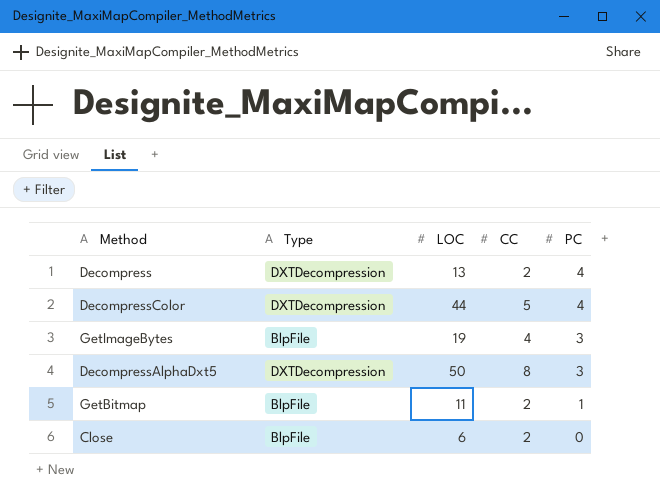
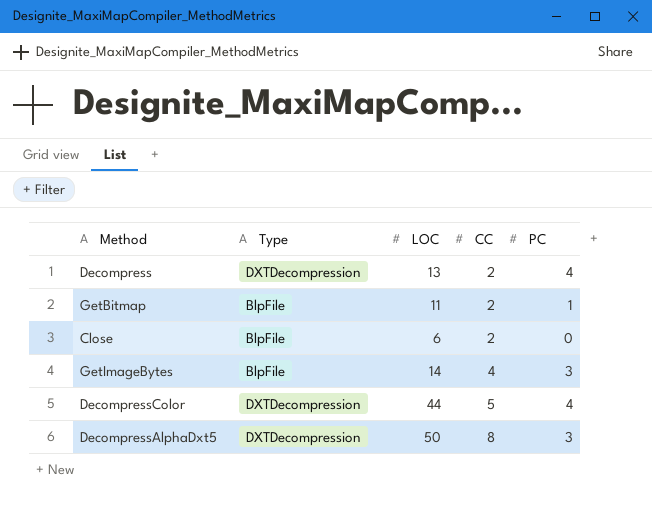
row order: PC descending -> CC ascending
GetImageBytes | LOC: 19 -> 14

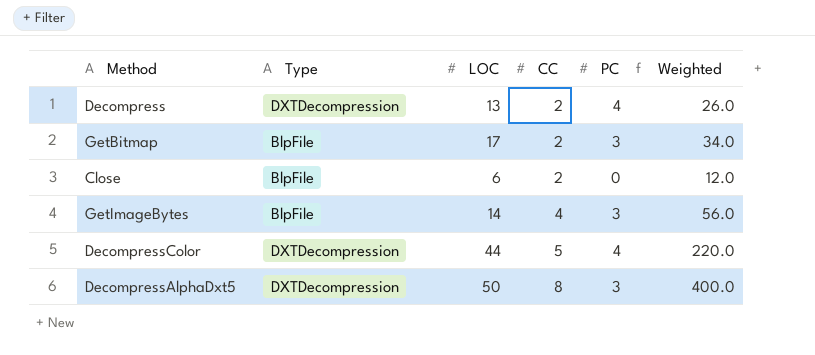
column Weighted | formula: none -> [LOC] * [CC]
GetBitmap | LOC: 11 -> 17
GetBitmap | PC: 1 -> 3

